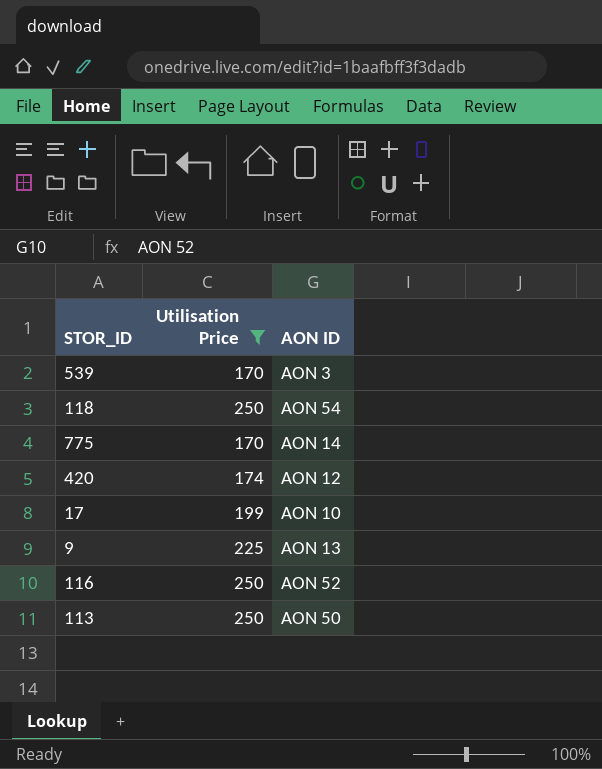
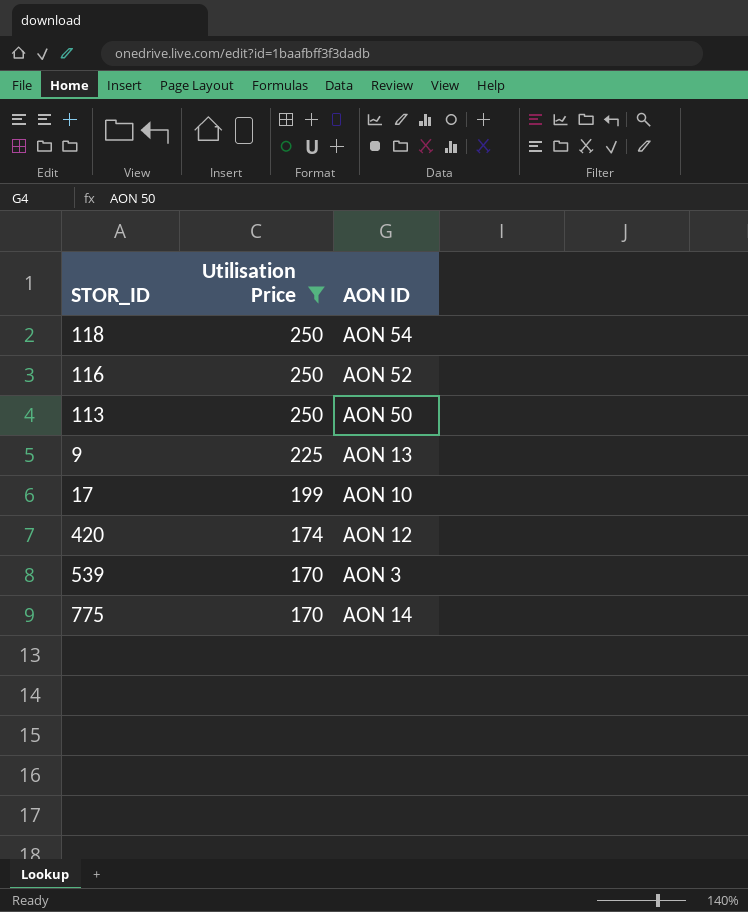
row order: none -> Utilisation Price descending

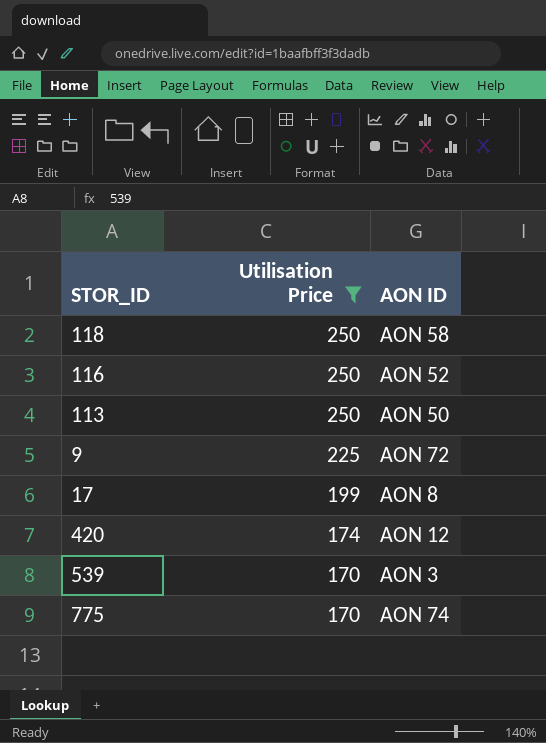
118 | AON ID: AON 54 -> AON 58
9 | AON ID: AON 13 -> AON 72
17 | AON ID: AON 10 -> AON 8
775 | AON ID: AON 14 -> AON 74

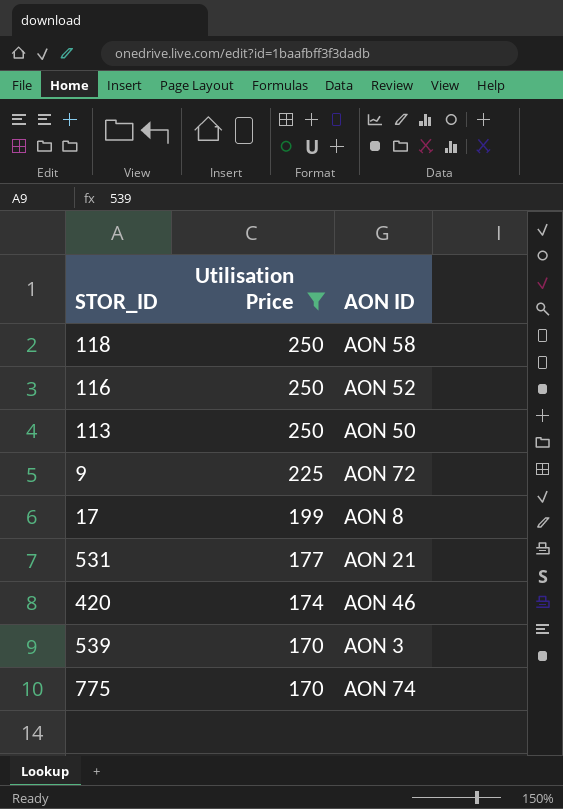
row 531: none -> 177 | AON 21
420 | AON ID: AON 12 -> AON 46

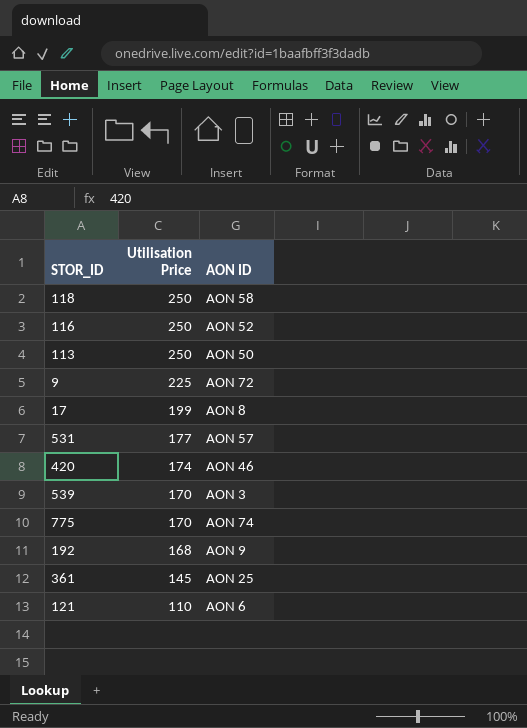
filter: Utilisation Price >= 170 -> none
531 | AON ID: AON 21 -> AON 57

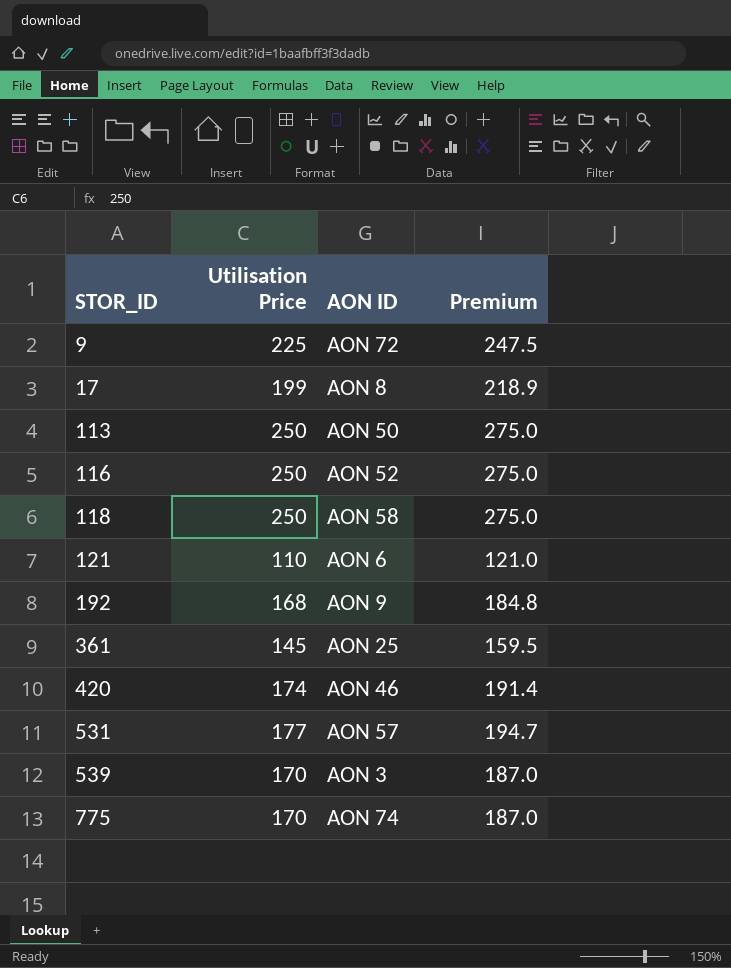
row order: Utilisation Price descending -> STOR_ID ascending
column Premium | formula: none -> [Utilisation Price] * 1.1

